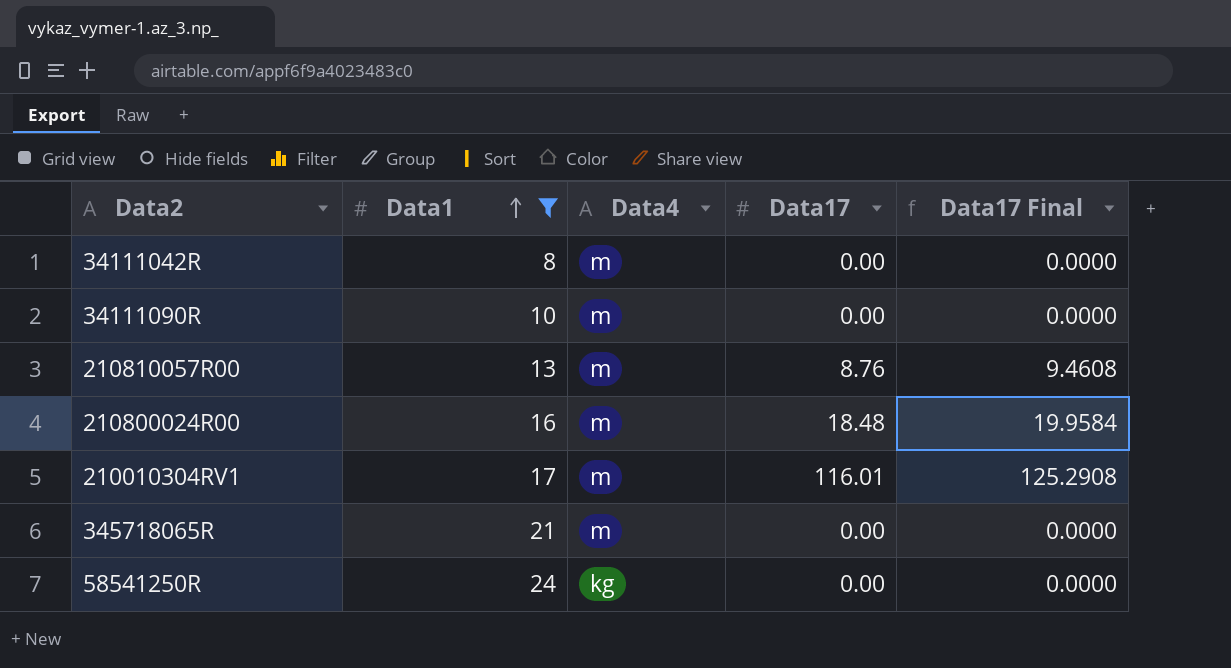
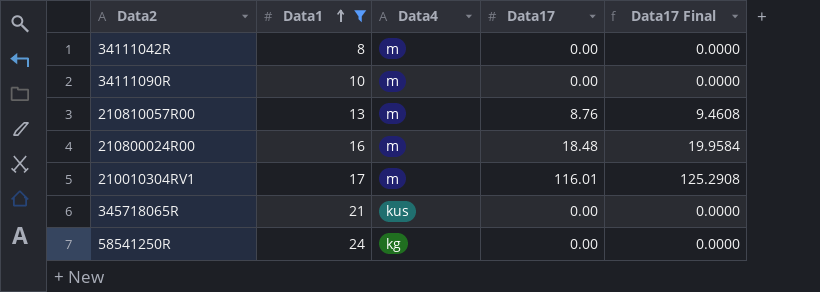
345718065R | Data4: m -> kus

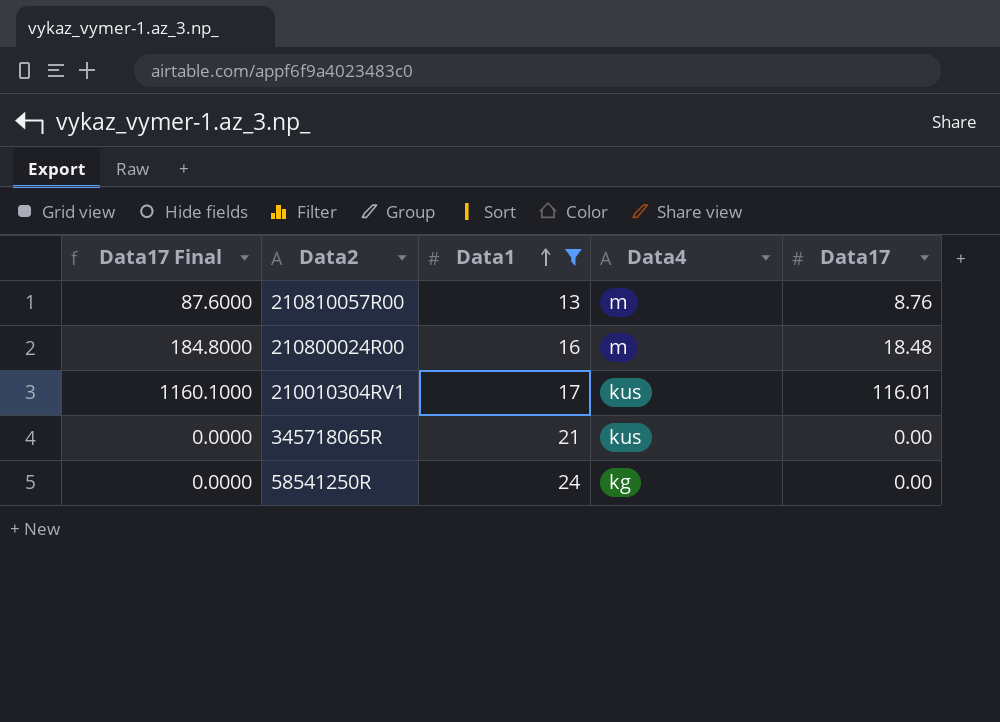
column Data17 Final | formula: [Data17] * 1.08 -> [Data17] * 10
column Data17 Final | position: 5 -> 1
row 34111042R: 8 | m | 0.00 | 0.0000 -> none
row 34111090R: 10 | m | 0.00 | 0.0000 -> none
210010304RV1 | Data4: m -> kus

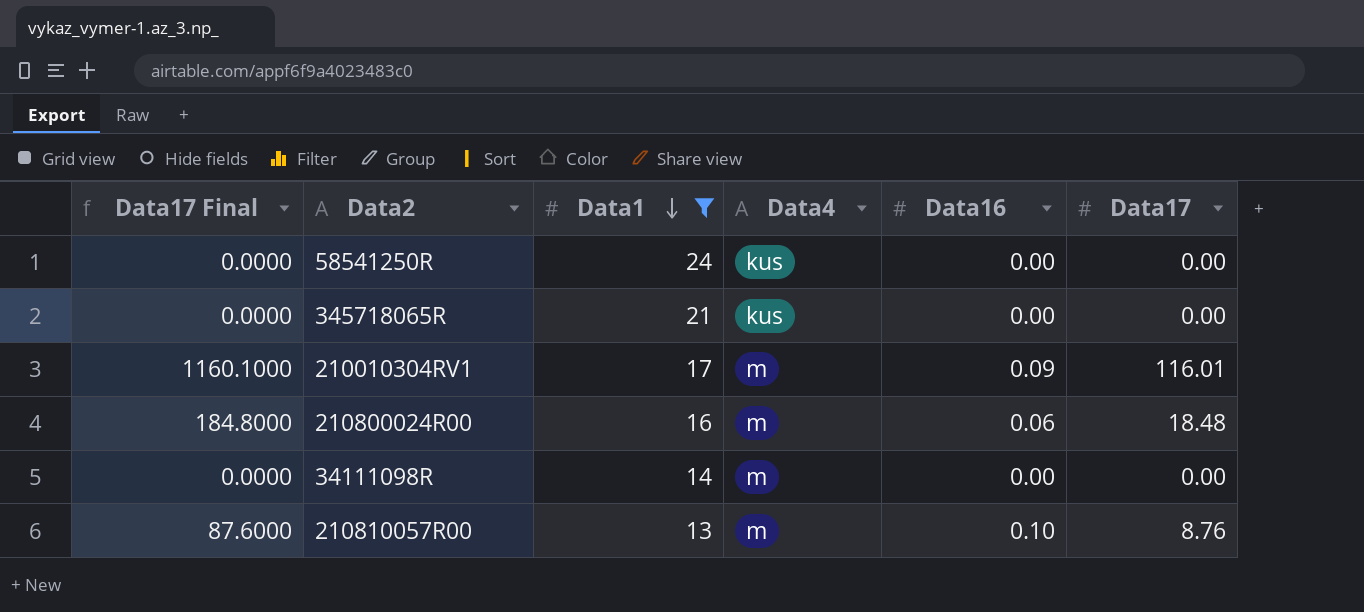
row order: Data1 ascending -> Data1 descending
column Data16 | position: none -> 5
58541250R | Data4: kg -> kus
210010304RV1 | Data4: kus -> m
row 34111098R: none -> 0.0000 | 14 | m | 0.00 | 0.00

